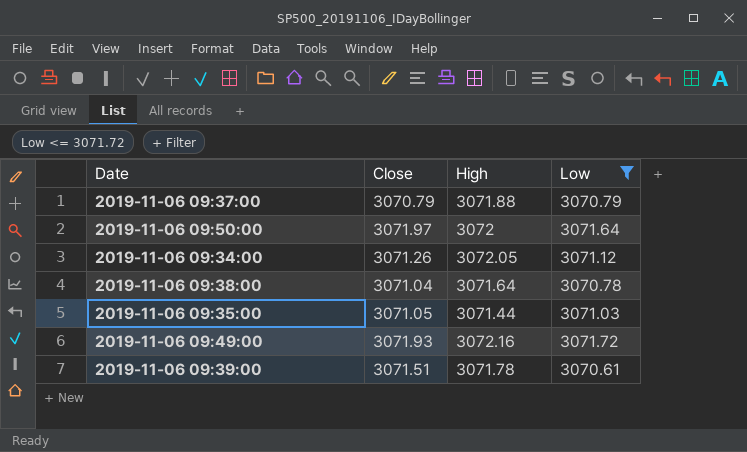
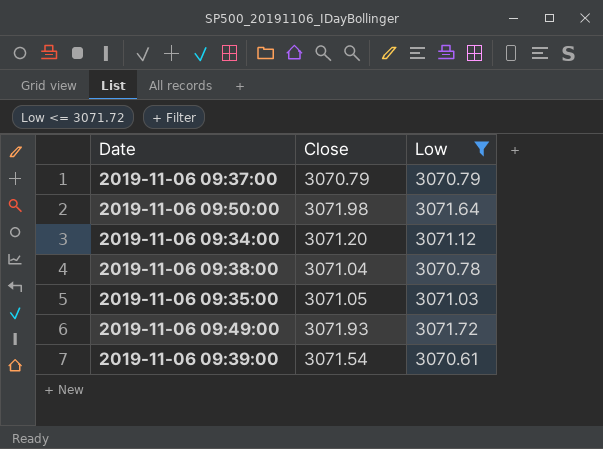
column High | position: 3 -> none
2019-11-06 09:50:00 | Close: 3071.97 -> 3071.98
2019-11-06 09:34:00 | Close: 3071.26 -> 3071.20
2019-11-06 09:39:00 | Close: 3071.51 -> 3071.54

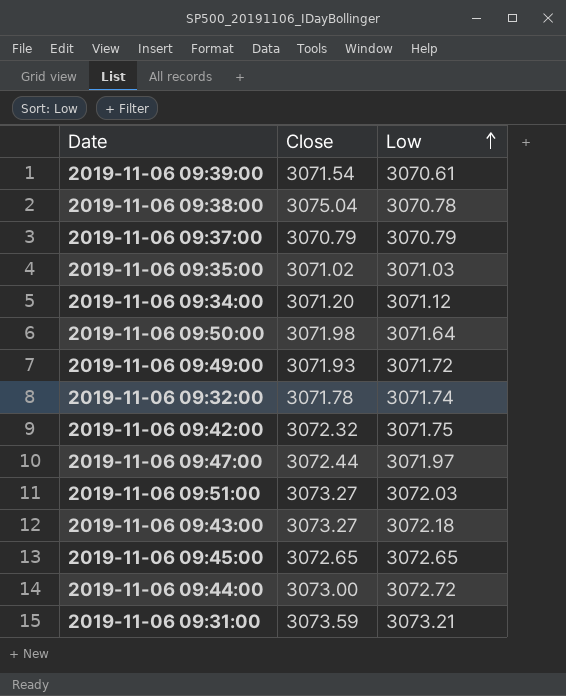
filter: Low <= 3071.72 -> none
row order: none -> Low ascending
2019-11-06 09:38:00 | Close: 3071.04 -> 3075.04
2019-11-06 09:35:00 | Close: 3071.05 -> 3071.02

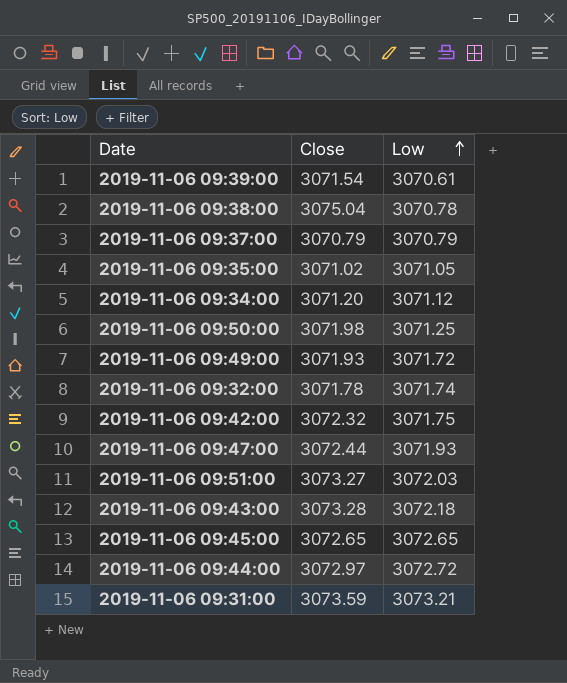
2019-11-06 09:35:00 | Low: 3071.03 -> 3071.05
2019-11-06 09:50:00 | Low: 3071.64 -> 3071.25
2019-11-06 09:47:00 | Low: 3071.97 -> 3071.93
2019-11-06 09:43:00 | Close: 3073.27 -> 3073.28
2019-11-06 09:44:00 | Close: 3073.00 -> 3072.97

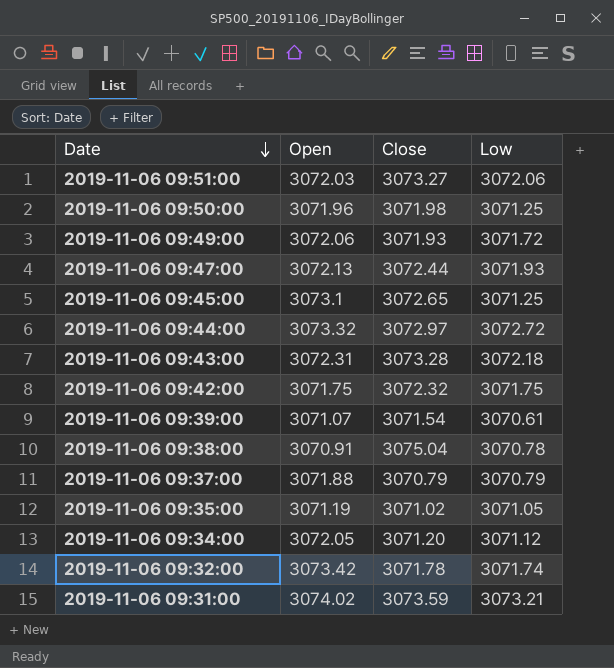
row order: Low ascending -> Date descending
column Open | position: none -> 2
2019-11-06 09:51:00 | Low: 3072.03 -> 3072.06
2019-11-06 09:45:00 | Low: 3072.65 -> 3071.25

